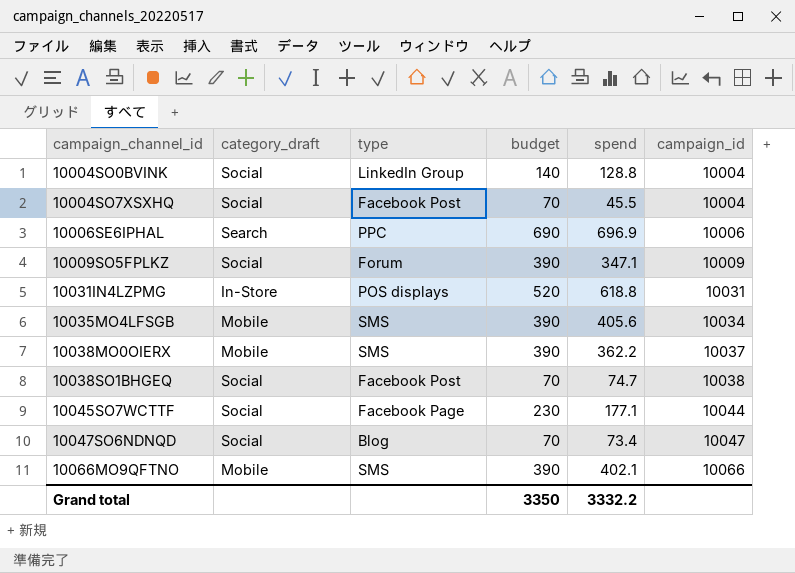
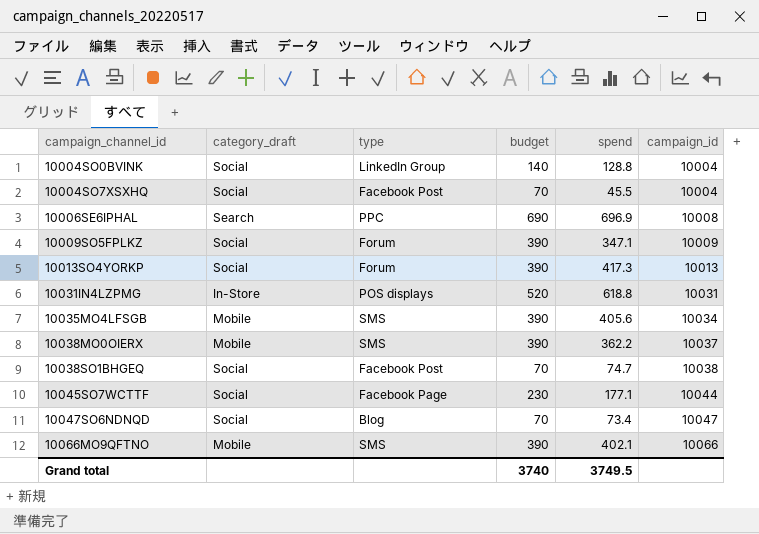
10006SE6IPHAL | campaign_id: 10006 -> 10008
row 10013SO4YORKP: none -> Social | Forum | 390 | 417.3 | 10013
Grand total | budget: 3350 -> 3740
Grand total | spend: 3332.2 -> 3749.5

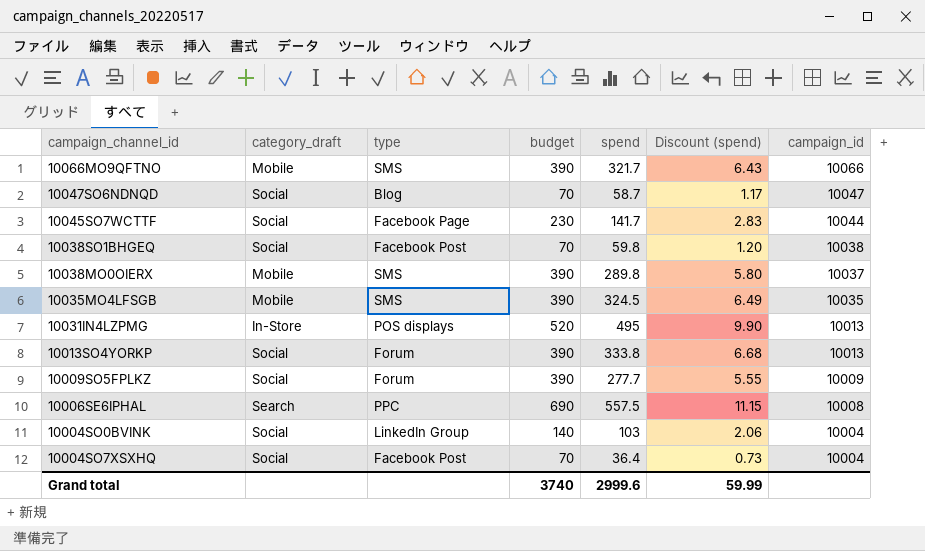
row order: campaign_channel_id ascending -> campaign_id descending
column Discount (spend) | formula: none -> [spend] * 0.02
10066MO9QFTNO | spend: 402.1 -> 321.7
10047SO6NDNQD | spend: 73.4 -> 58.7
10045SO7WCTTF | spend: 177.1 -> 141.7
10038SO1BHGEQ | spend: 74.7 -> 59.8
10038MO0OIERX | spend: 362.2 -> 289.8
10035MO4LFSGB | spend: 405.6 -> 324.5
10035MO4LFSGB | campaign_id: 10034 -> 10035
10031IN4LZPMG | spend: 618.8 -> 495
10031IN4LZPMG | campaign_id: 10031 -> 10013
10013SO4YORKP | spend: 417.3 -> 333.8
10009SO5FPLKZ | spend: 347.1 -> 277.7
10006SE6IPHAL | spend: 696.9 -> 557.5
10004SO0BVINK | spend: 128.8 -> 103
10004SO7XSXHQ | spend: 45.5 -> 36.4
Grand total | spend: 3749.5 -> 2999.6

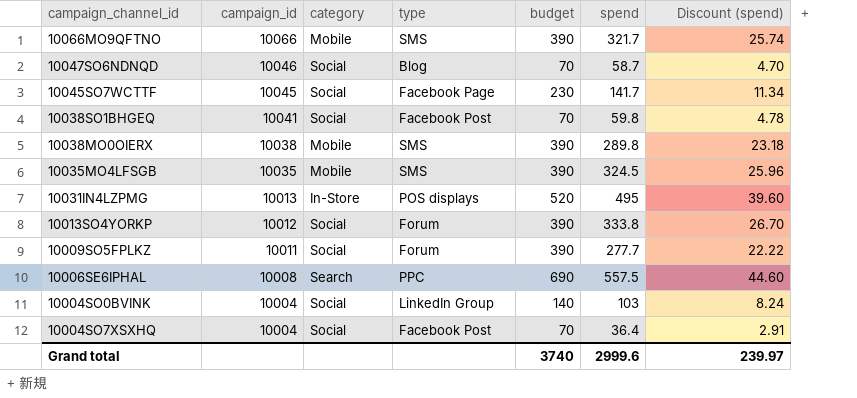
column campaign_id | position: 7 -> 2
column name: category_draft -> category
column Discount (spend) | formula: [spend] * 0.02 -> [spend] * 0.08
10047SO6NDNQD | campaign_id: 10047 -> 10046
10045SO7WCTTF | campaign_id: 10044 -> 10045
10038SO1BHGEQ | campaign_id: 10038 -> 10041
10038MO0OIERX | campaign_id: 10037 -> 10038
10013SO4YORKP | campaign_id: 10013 -> 10012
10009SO5FPLKZ | campaign_id: 10009 -> 10011
Grand total | Discount (spend): 59.99 -> 239.97

